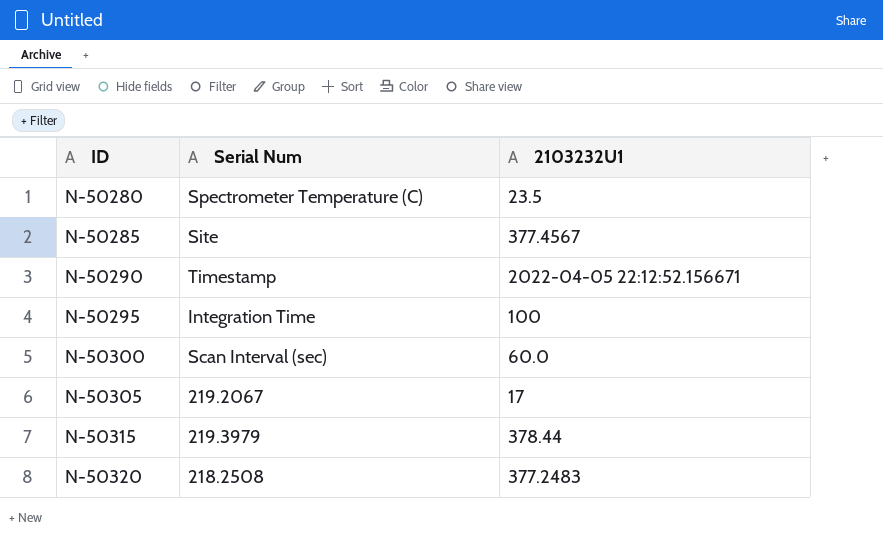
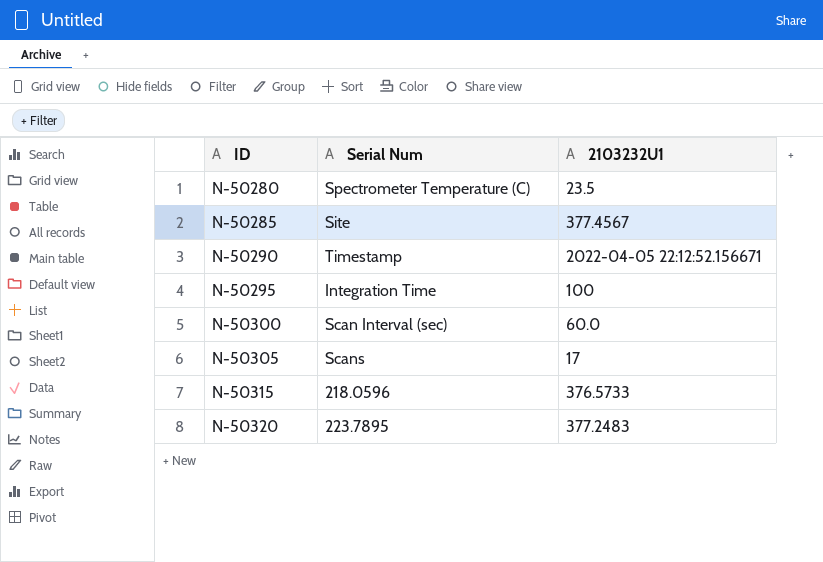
N-50305 | Serial Num: 219.2067 -> Scans
N-50315 | Serial Num: 219.3979 -> 218.0596
N-50315 | 2103232U1: 378.44 -> 376.5733
N-50320 | Serial Num: 218.2508 -> 223.7895

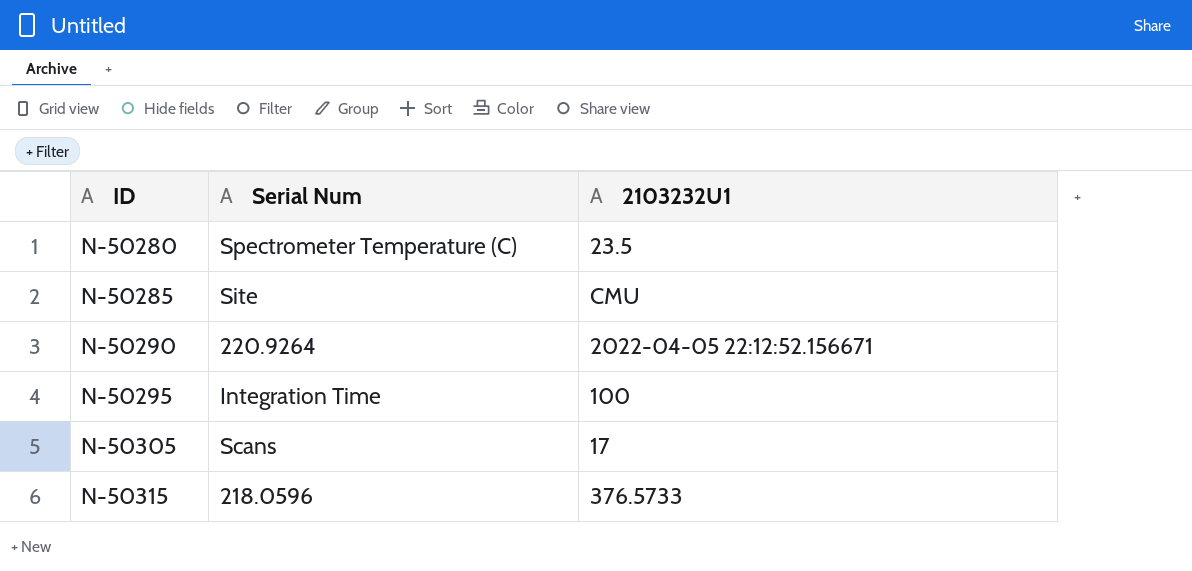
row N-50300: Scan Interval (sec) | 60.0 -> none
row N-50320: 223.7895 | 377.2483 -> none
N-50285 | 2103232U1: 377.4567 -> CMU
N-50290 | Serial Num: Timestamp -> 220.9264

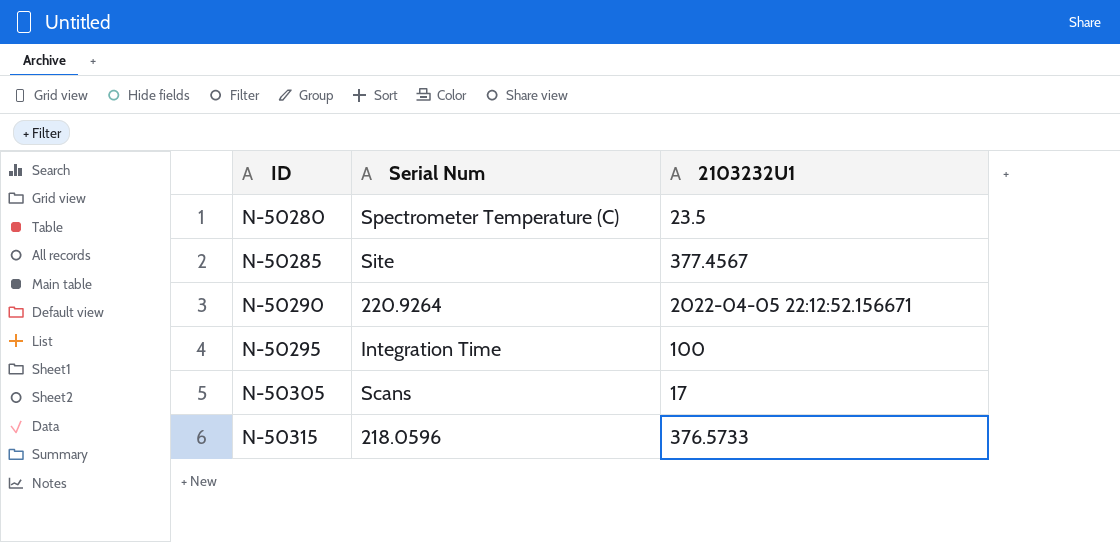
N-50285 | 2103232U1: CMU -> 377.4567

